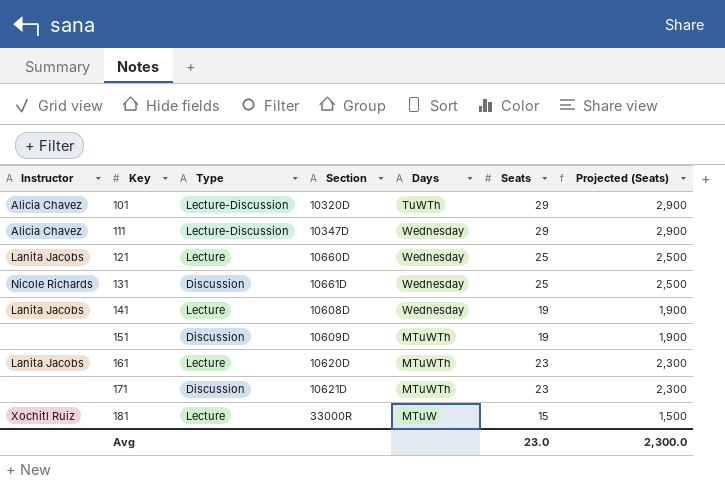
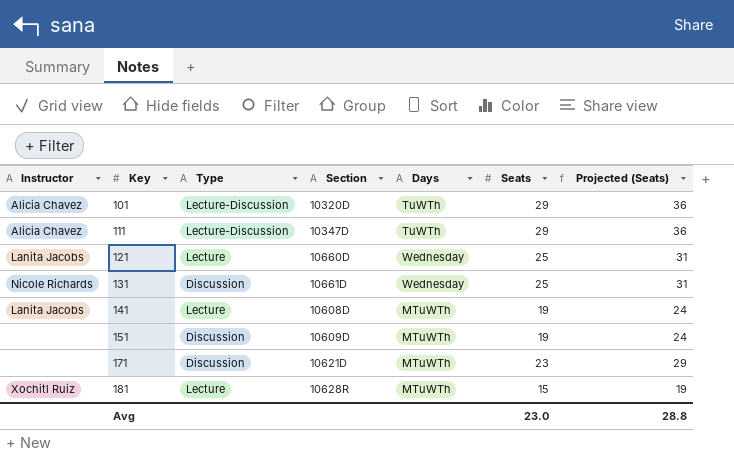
column Projected (Seats) | formula: [Seats] * 100 -> [Seats] * 1.25
row 161: Lanita Jacobs | Lecture | 10620D | MTuWTh | 23 | 2,300 -> none
111 | Days: Wednesday -> TuWTh
141 | Days: Wednesday -> MTuWTh
181 | Section: 33000R -> 10628R
181 | Days: MTuW -> MTuWTh
Avg | Projected (Seats): 2,300.0 -> 28.8

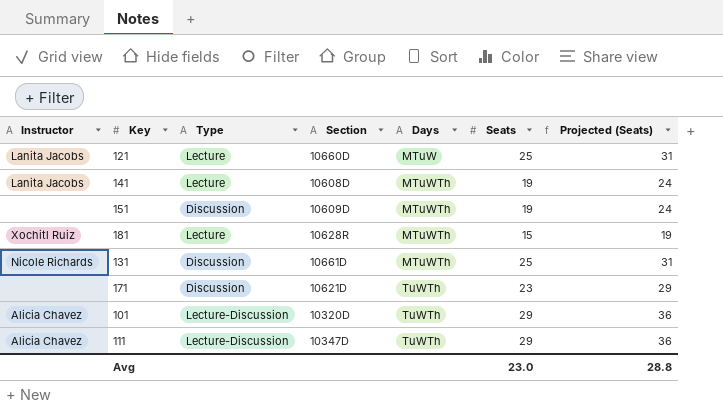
row order: Key ascending -> Days ascending
121 | Days: Wednesday -> MTuW
131 | Days: Wednesday -> MTuWTh
171 | Days: MTuWTh -> TuWTh

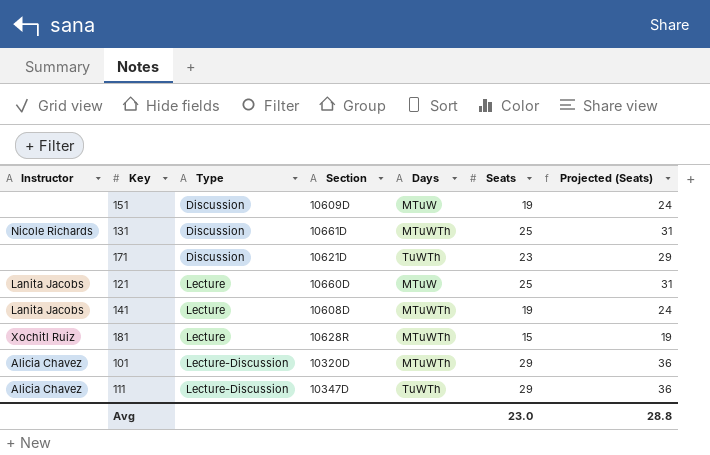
row order: Days ascending -> Type ascending
151 | Days: MTuWTh -> MTuW
101 | Days: TuWTh -> MTuWTh

